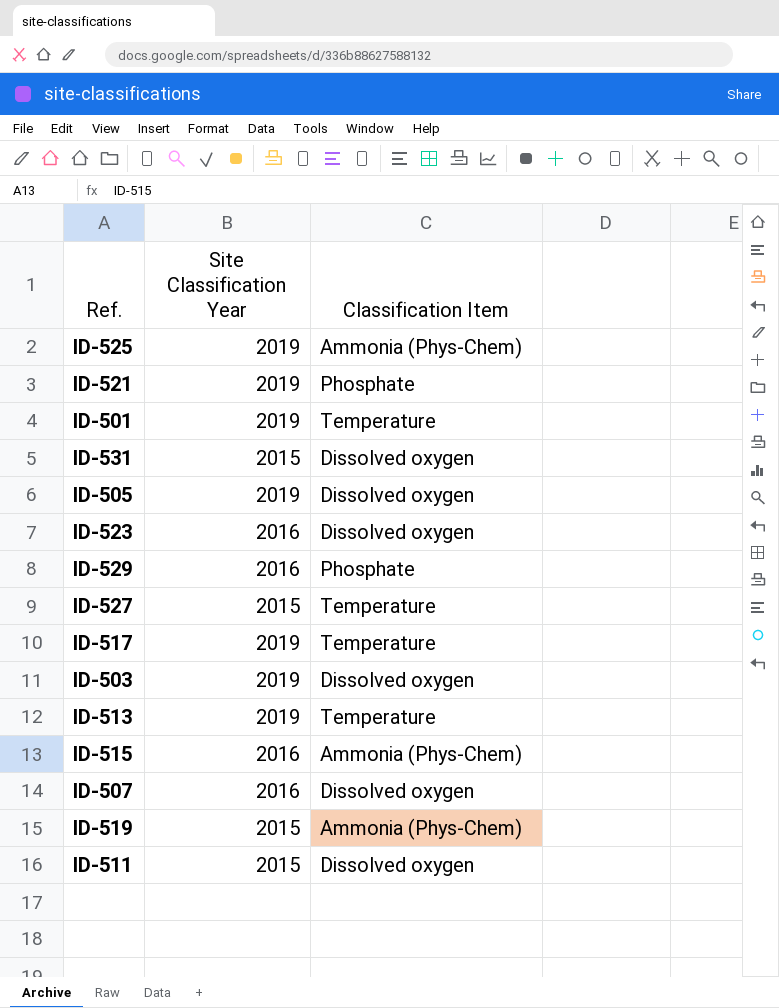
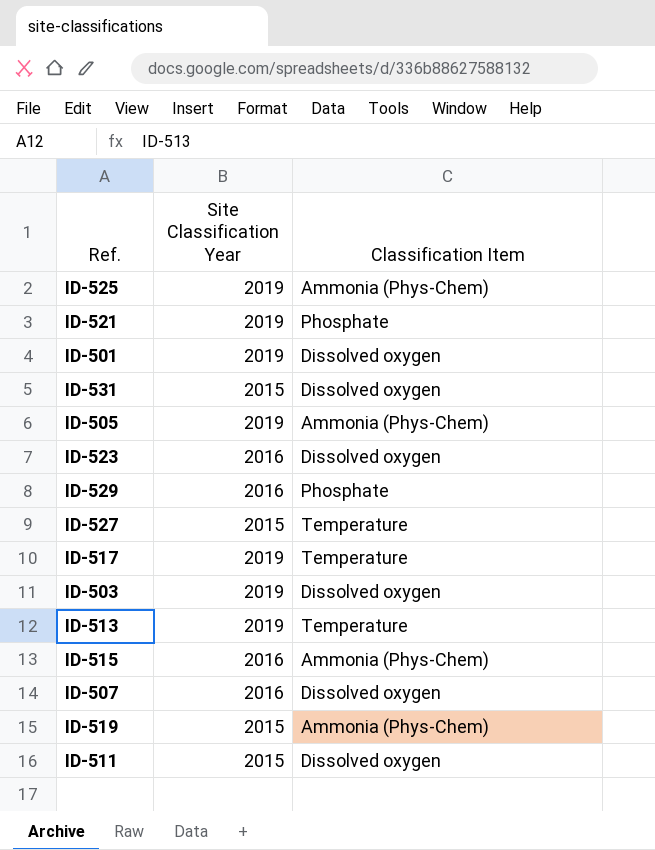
ID-501 | Classification Item: Temperature -> Dissolved oxygen
ID-505 | Classification Item: Dissolved oxygen -> Ammonia (Phys-Chem)

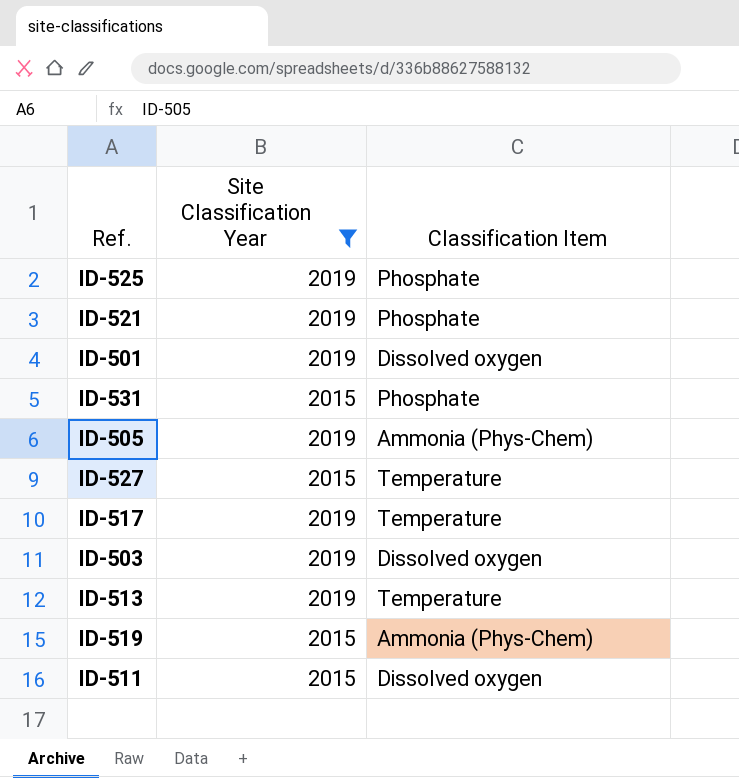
filter: none -> Site Classification Year != 2016
ID-525 | Classification Item: Ammonia (Phys-Chem) -> Phosphate
ID-531 | Classification Item: Dissolved oxygen -> Phosphate

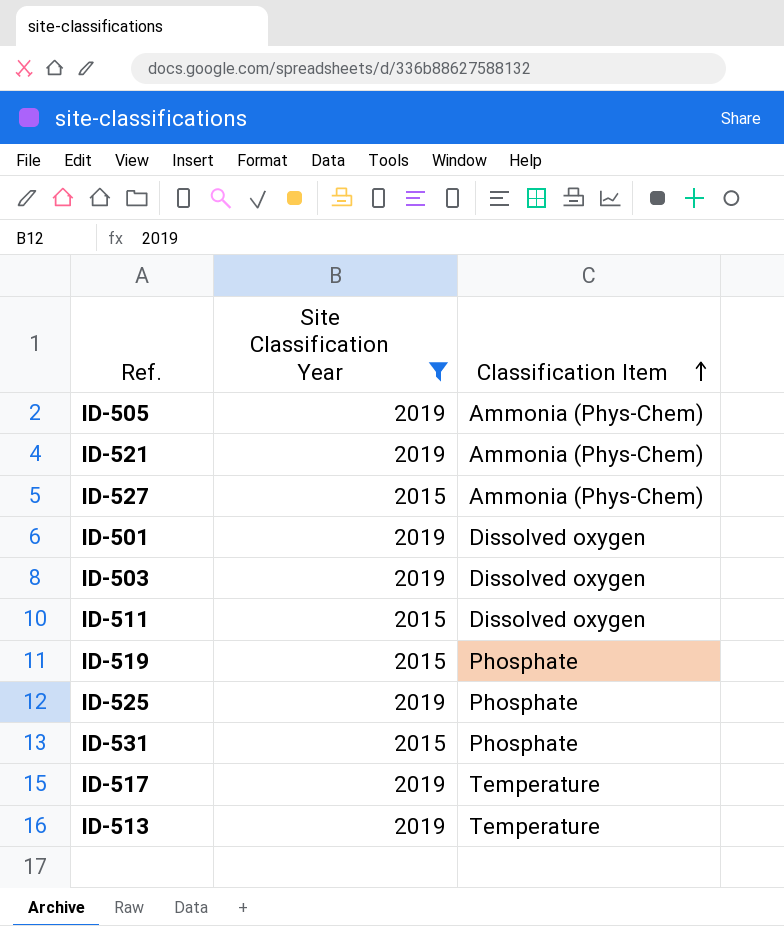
row order: none -> Classification Item ascending
ID-521 | Classification Item: Phosphate -> Ammonia (Phys-Chem)
ID-527 | Classification Item: Temperature -> Ammonia (Phys-Chem)
ID-519 | Classification Item: Ammonia (Phys-Chem) -> Phosphate

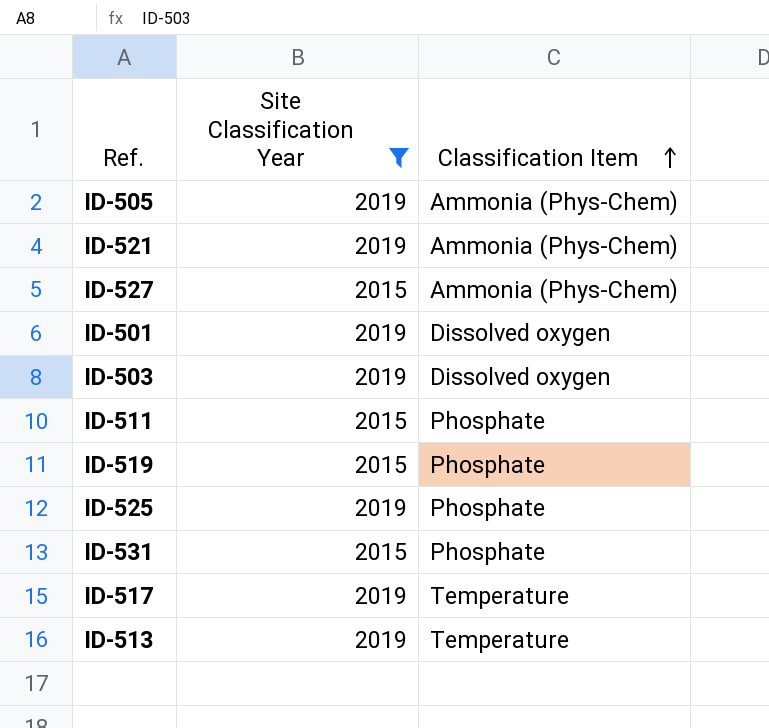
ID-511 | Classification Item: Dissolved oxygen -> Phosphate

